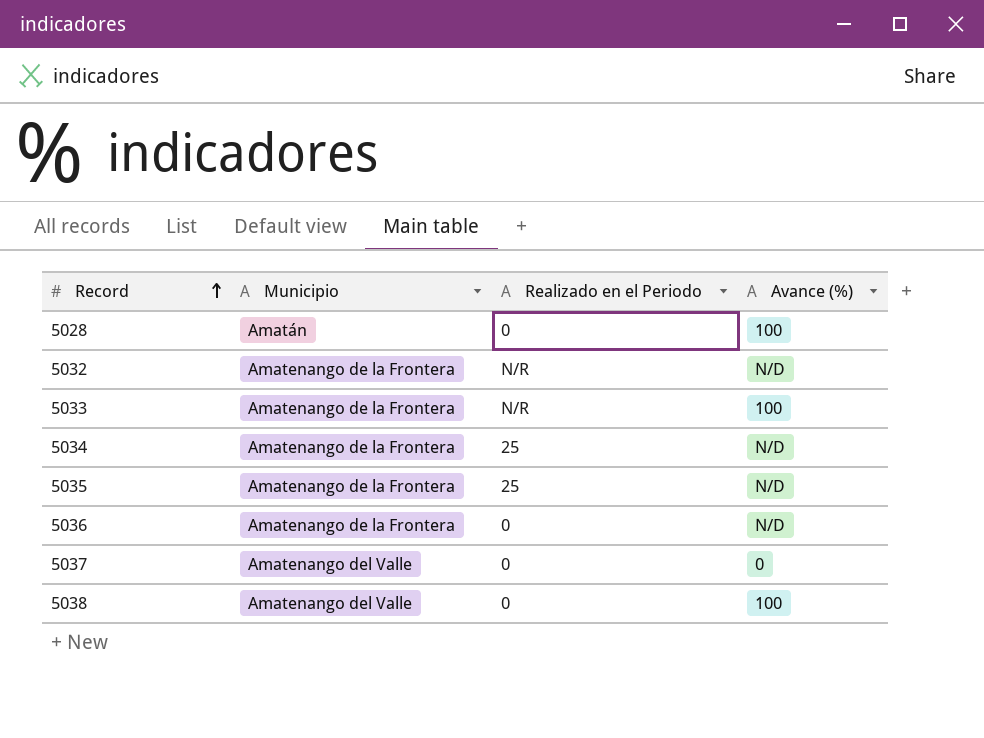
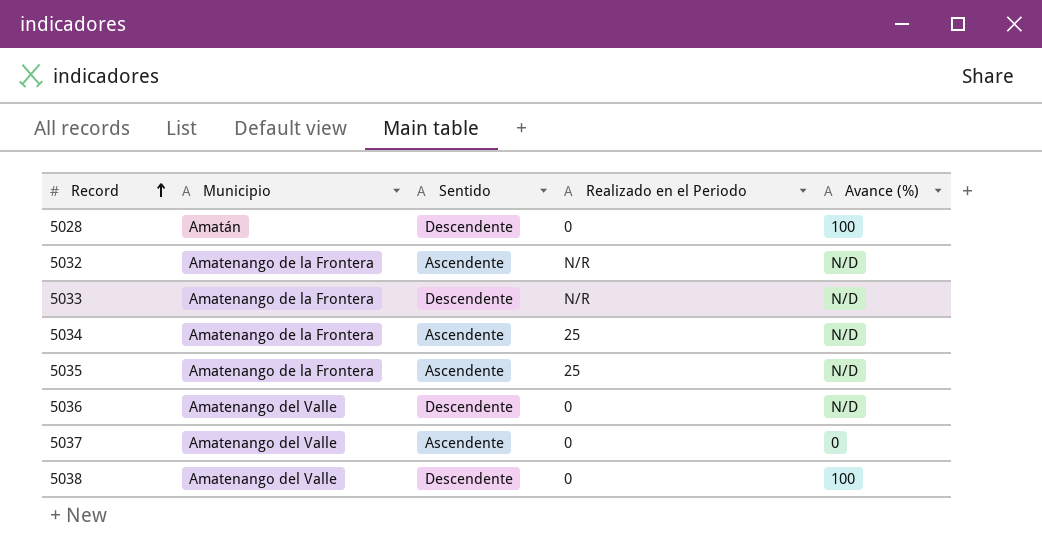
column Sentido | position: none -> 3
5033 | Avance (%): 100 -> N/D
5036 | Municipio: Amatenango de la Frontera -> Amatenango del Valle

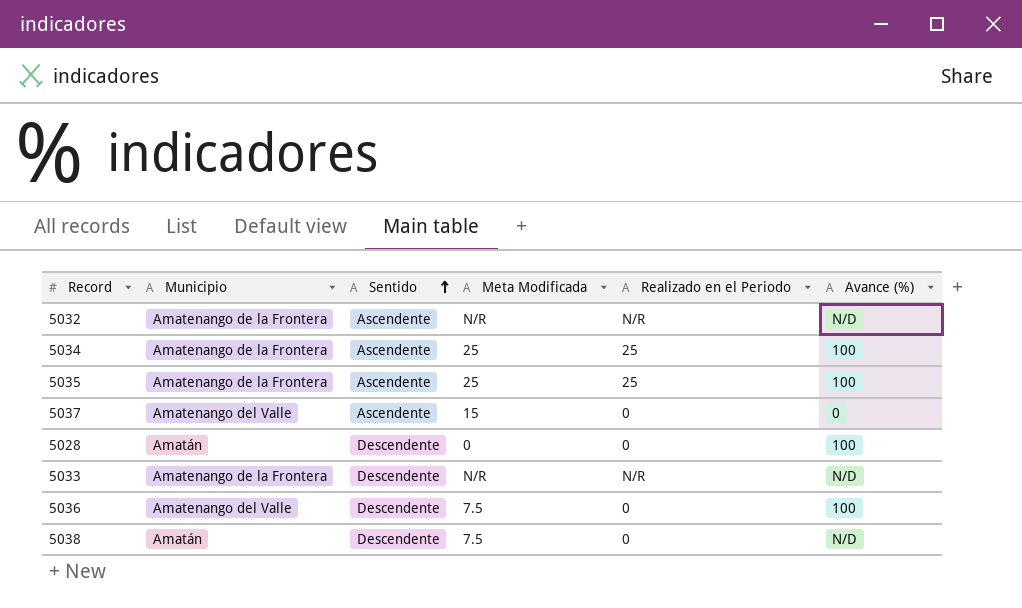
row order: Record ascending -> Sentido ascending
column Meta Modificada | position: none -> 4
5034 | Avance (%): N/D -> 100
5035 | Avance (%): N/D -> 100
5036 | Avance (%): N/D -> 100
5038 | Municipio: Amatenango del Valle -> Amatán
5038 | Avance (%): 100 -> N/D

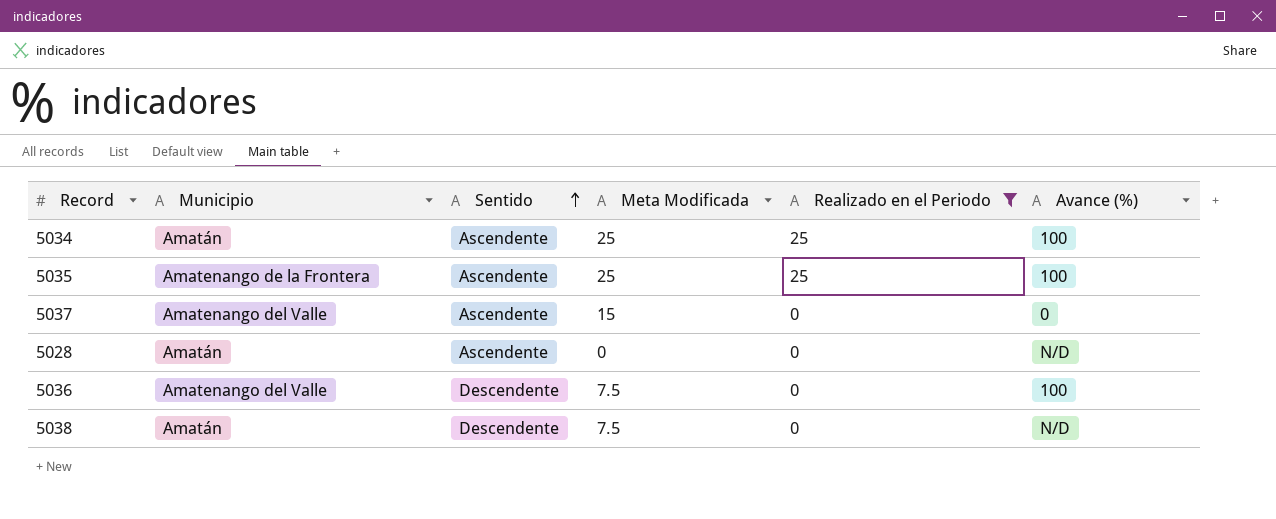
filter: none -> Realizado en el Periodo != N/R
5034 | Municipio: Amatenango de la Frontera -> Amatán
5028 | Sentido: Descendente -> Ascendente
5028 | Avance (%): 100 -> N/D

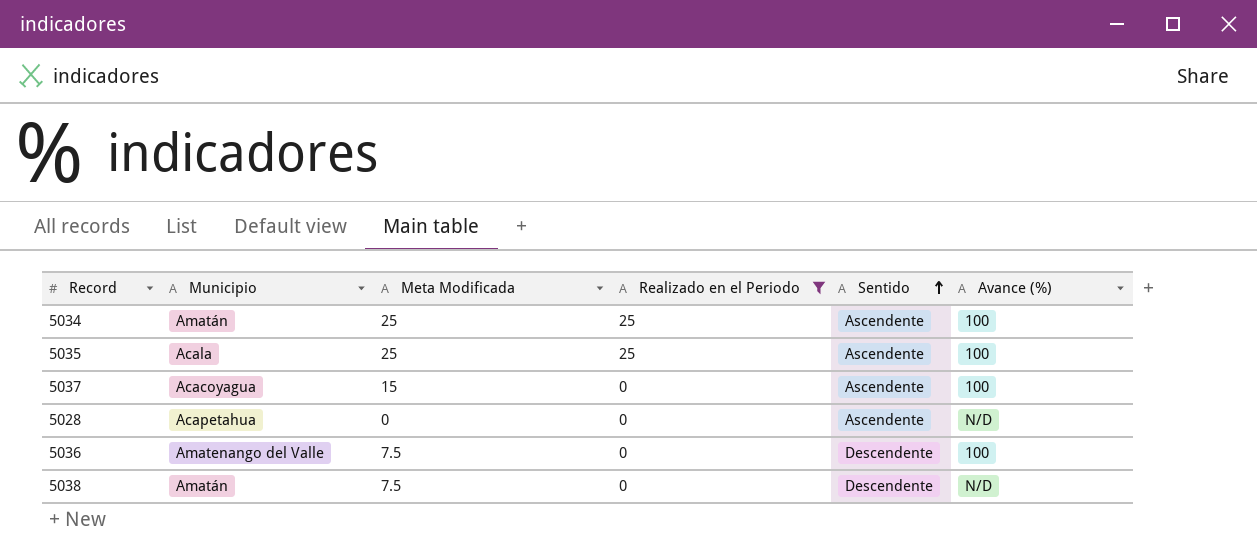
column Sentido | position: 3 -> 5
5035 | Municipio: Amatenango de la Frontera -> Acala
5037 | Municipio: Amatenango del Valle -> Acacoyagua
5037 | Avance (%): 0 -> 100
5028 | Municipio: Amatán -> Acapetahua

